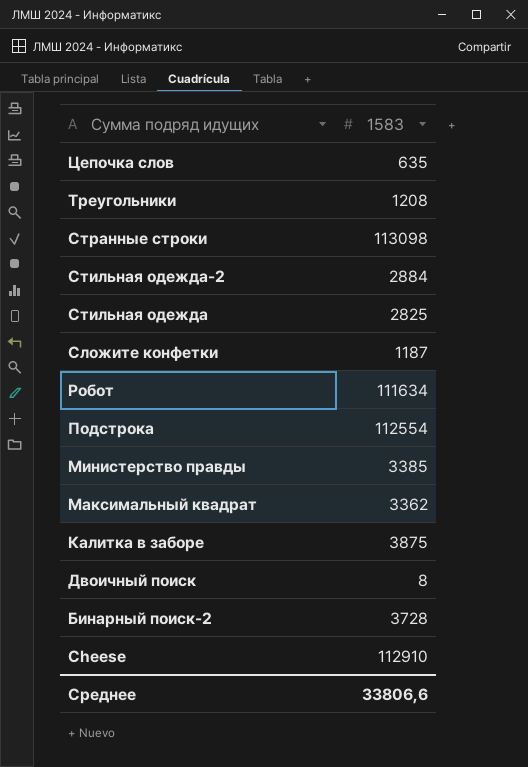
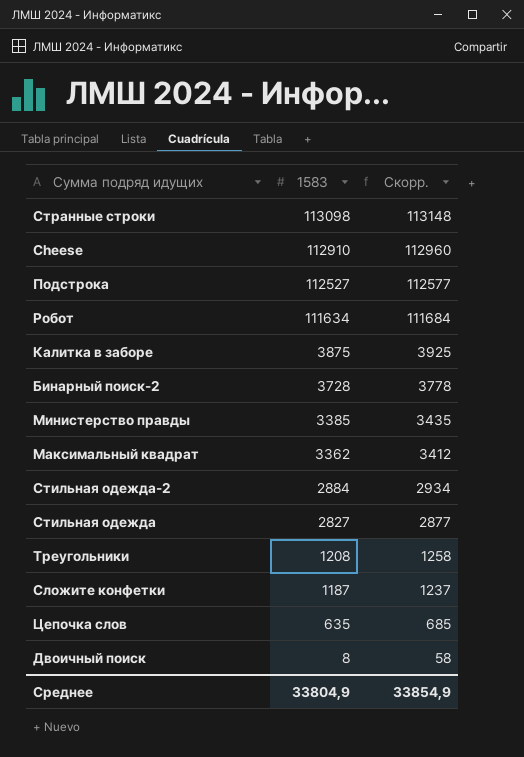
row order: Сумма подряд идущих descending -> 1583 descending
column Скорр. | formula: none -> [1583] + 50
Подстрока | 1583: 112554 -> 112527
Стильная одежда | 1583: 2825 -> 2827
Среднее | 1583: 33806,6 -> 33804,9

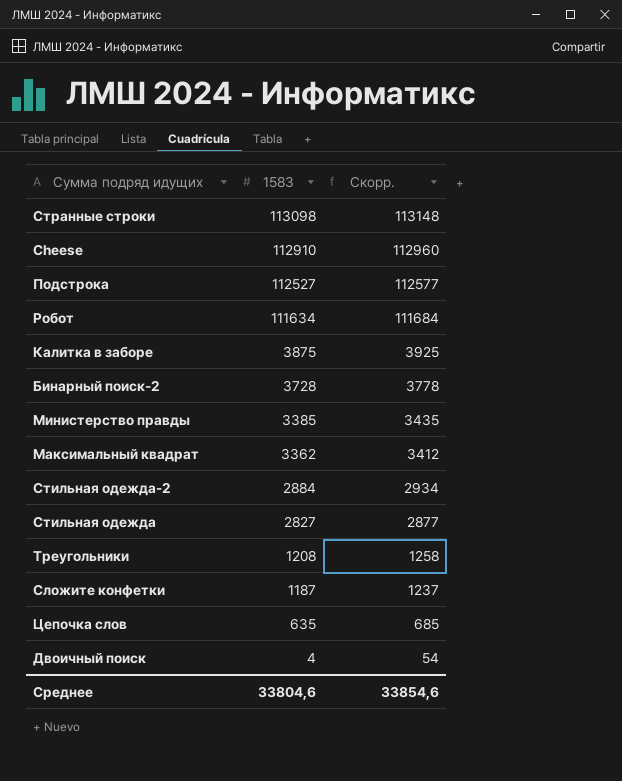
Двоичный поиск | 1583: 8 -> 4
Двоичный поиск | Скорр.: 58 -> 54
Среднее | 1583: 33804,9 -> 33804,6
Среднее | Скорр.: 33854,9 -> 33854,6

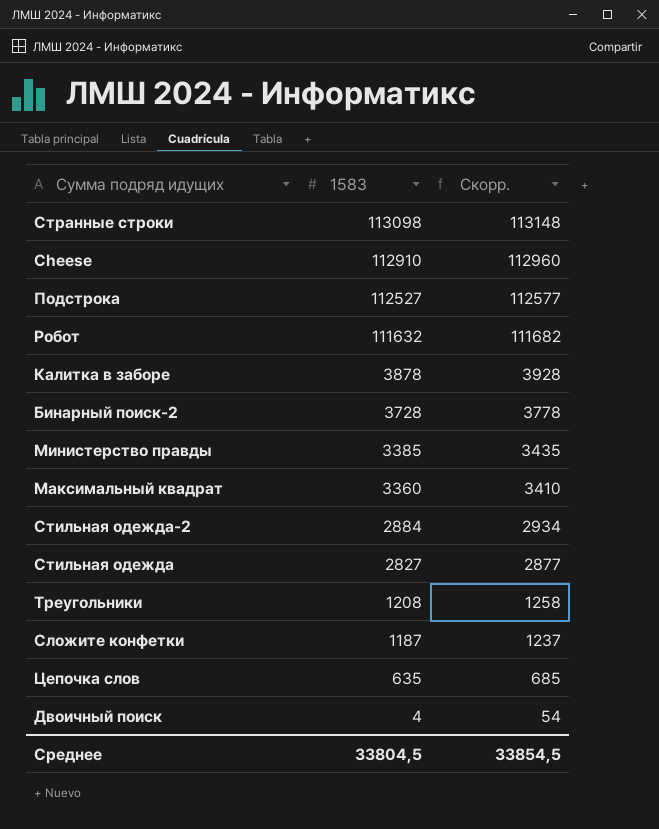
Робот | 1583: 111634 -> 111632
Робот | Скорр.: 111684 -> 111682
Калитка в заборе | 1583: 3875 -> 3878
Калитка в заборе | Скорр.: 3925 -> 3928
Максимальный квадрат | 1583: 3362 -> 3360
Максимальный квадрат | Скорр.: 3412 -> 3410
Среднее | 1583: 33804,6 -> 33804,5
Среднее | Скорр.: 33854,6 -> 33854,5

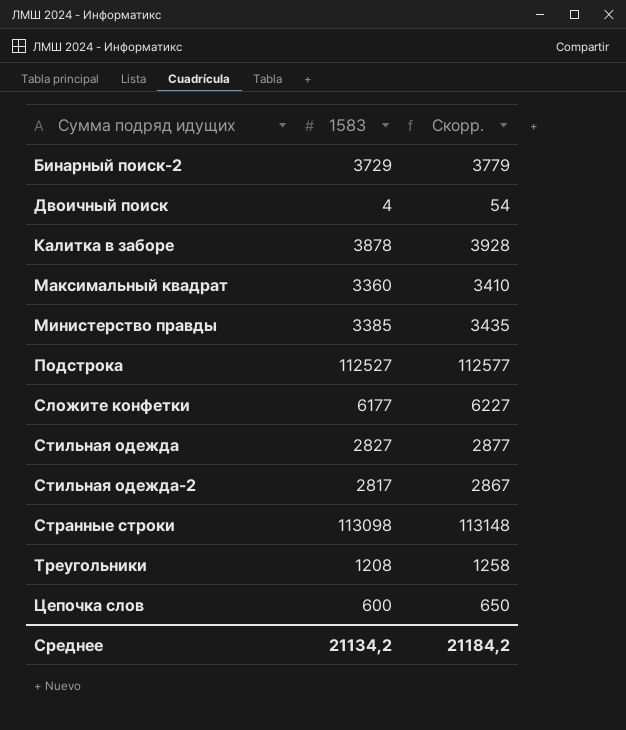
row order: 1583 descending -> Сумма подряд идущих ascending
row Cheese: 112910 | 112960 -> none
row Робот: 111632 | 111682 -> none
Бинарный поиск-2 | 1583: 3728 -> 3729
Бинарный поиск-2 | Скорр.: 3778 -> 3779
Сложите конфетки | 1583: 1187 -> 6177
Сложите конфетки | Скорр.: 1237 -> 6227
Стильная одежда-2 | 1583: 2884 -> 2817
Стильная одежда-2 | Скорр.: 2934 -> 2867
Цепочка слов | 1583: 635 -> 600
Цепочка слов | Скорр.: 685 -> 650
Среднее | 1583: 33804,5 -> 21134,2
Среднее | Скорр.: 33854,5 -> 21184,2

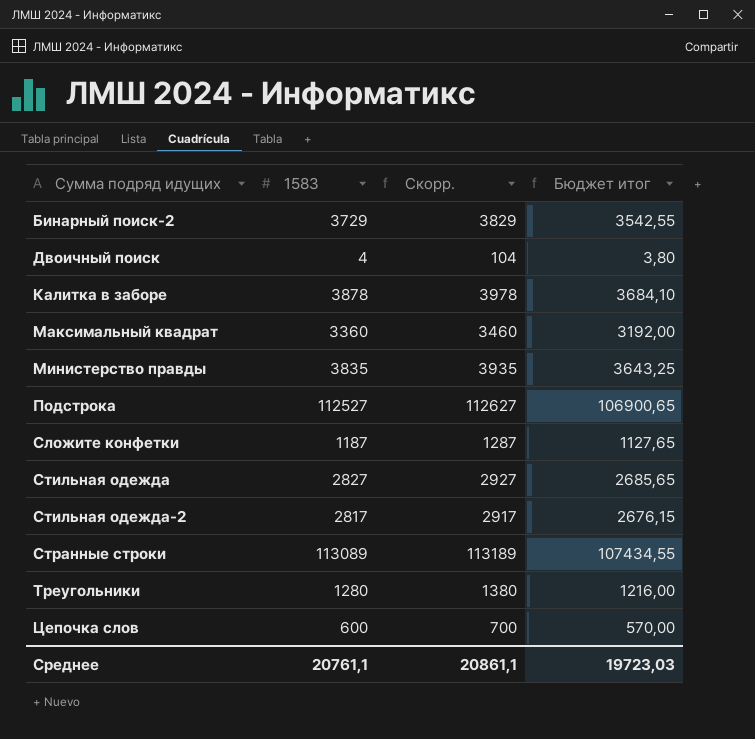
column Скорр. | formula: [1583] + 50 -> [1583] + 100
column Бюджет итог | formula: none -> [1583] * 0,95
Министерство правды | 1583: 3385 -> 3835
Сложите конфетки | 1583: 6177 -> 1187
Странные строки | 1583: 113098 -> 113089
Треугольники | 1583: 1208 -> 1280
Среднее | 1583: 21134,2 -> 20761,1
Среднее | Скорр.: 21184,2 -> 20861,1

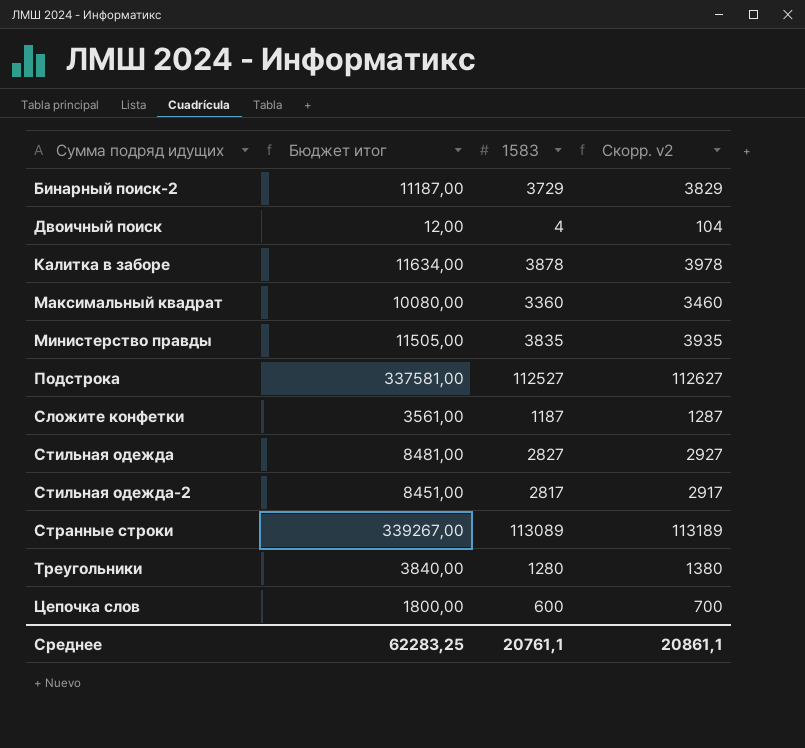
column Бюджет итог | formula: [1583] * 0,95 -> [1583] * 3
column Бюджет итог | position: 4 -> 2
column name: Скорр. -> Скорр. v2
Среднее | Бюджет итог: 19723,03 -> 62283,25

